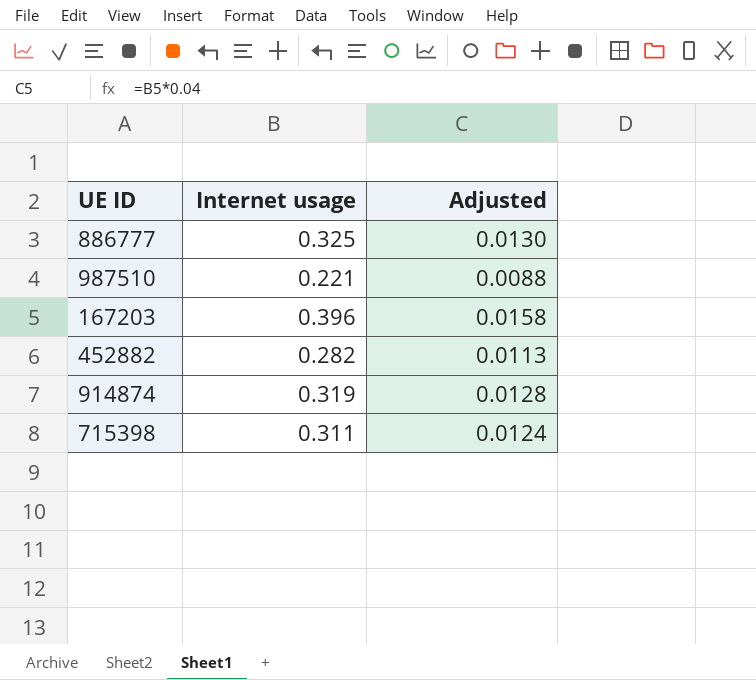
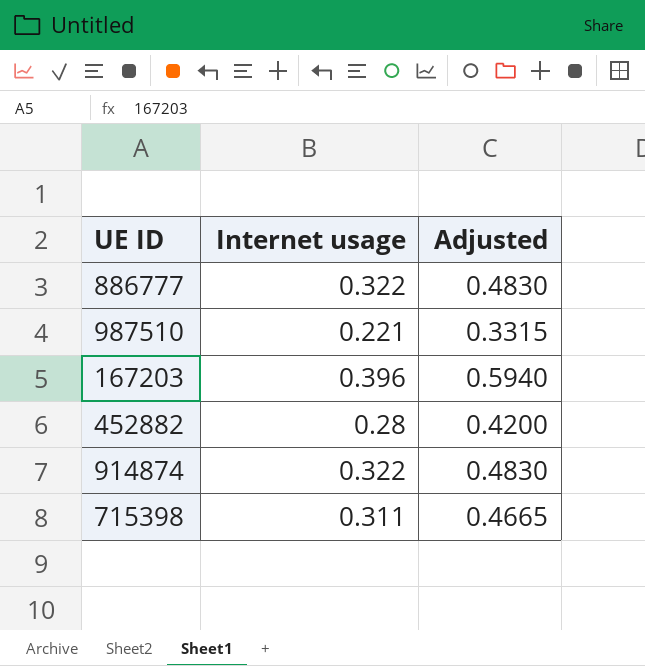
column Adjusted | formula: [Internet usage] * 0.04 -> [Internet usage] * 1.5
886777 | Internet usage: 0.325 -> 0.322
452882 | Internet usage: 0.282 -> 0.28
914874 | Internet usage: 0.319 -> 0.322

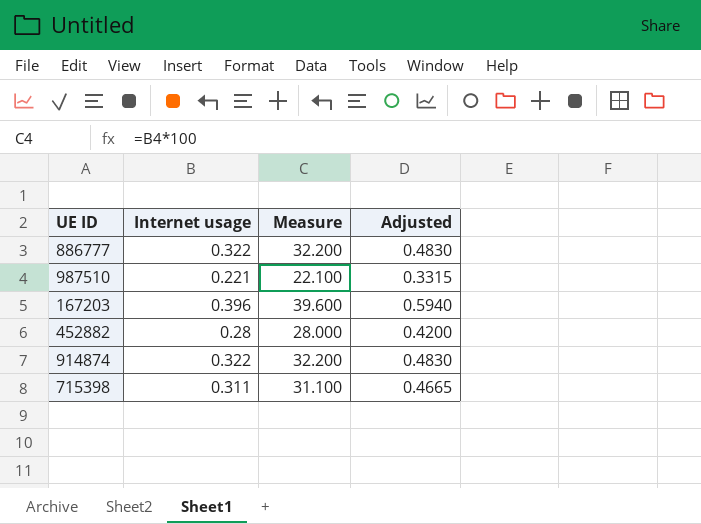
column Measure | formula: none -> [Internet usage] * 100

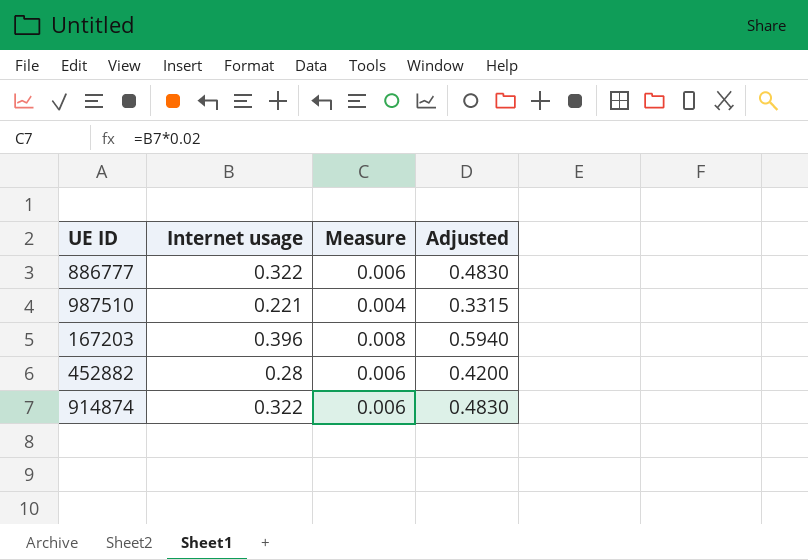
column Measure | formula: [Internet usage] * 100 -> [Internet usage] * 0.02
row 715398: 0.311 | 31.100 | 0.4665 -> none

